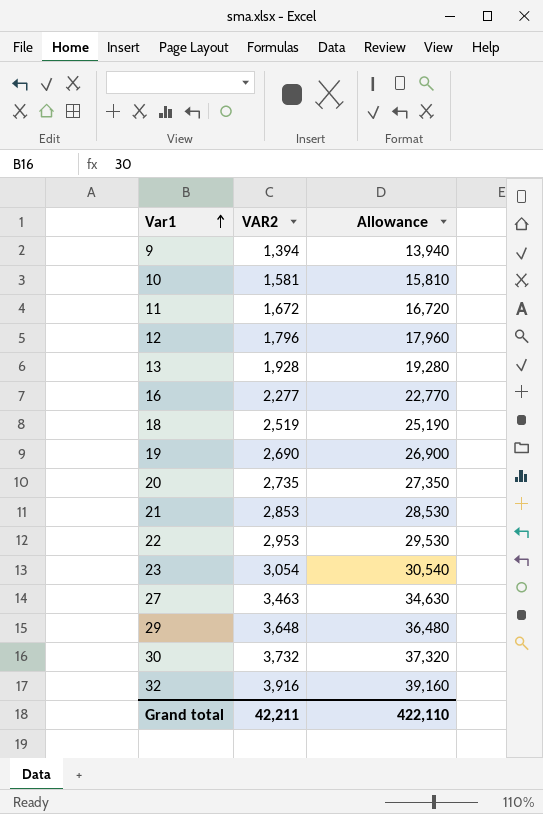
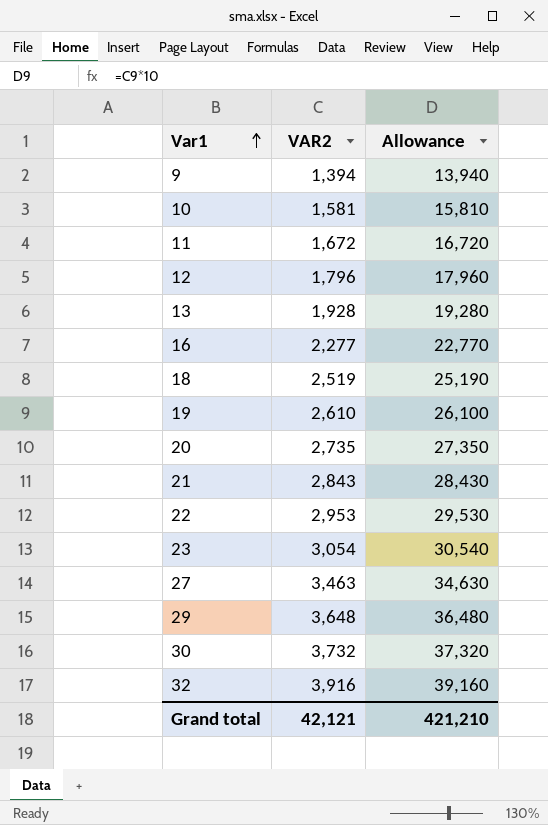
19 | VAR2: 2,690 -> 2,610
19 | Allowance: 26,900 -> 26,100
21 | VAR2: 2,853 -> 2,843
21 | Allowance: 28,530 -> 28,430
Grand total | VAR2: 42,211 -> 42,121
Grand total | Allowance: 422,110 -> 421,210

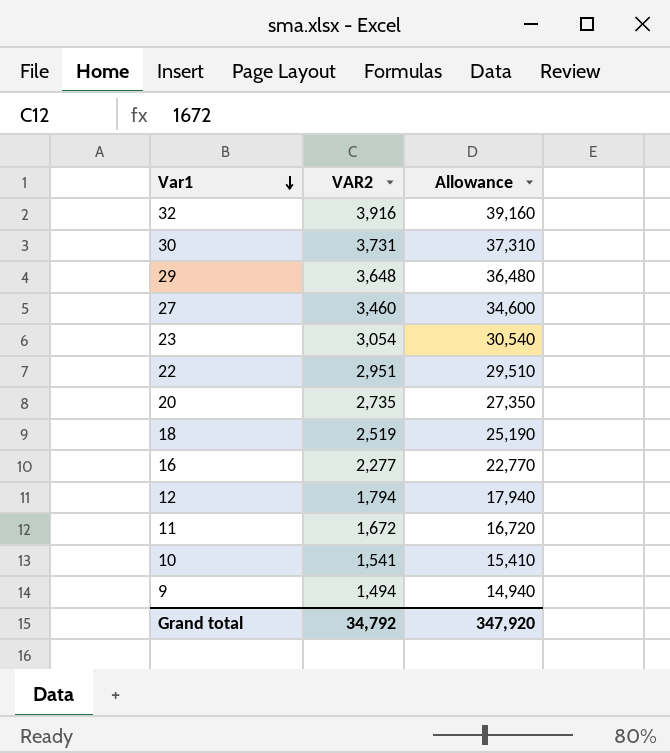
row order: Var1 ascending -> Var1 descending
row 13: 1,928 | 19,280 -> none
row 19: 2,610 | 26,100 -> none
row 21: 2,843 | 28,430 -> none
30 | VAR2: 3,732 -> 3,731
30 | Allowance: 37,320 -> 37,310
27 | VAR2: 3,463 -> 3,460
27 | Allowance: 34,630 -> 34,600
22 | VAR2: 2,953 -> 2,951
22 | Allowance: 29,530 -> 29,510
12 | VAR2: 1,796 -> 1,794
12 | Allowance: 17,960 -> 17,940
10 | VAR2: 1,581 -> 1,541
10 | Allowance: 15,810 -> 15,410
9 | VAR2: 1,394 -> 1,494
9 | Allowance: 13,940 -> 14,940
Grand total | VAR2: 42,121 -> 34,792
Grand total | Allowance: 421,210 -> 347,920

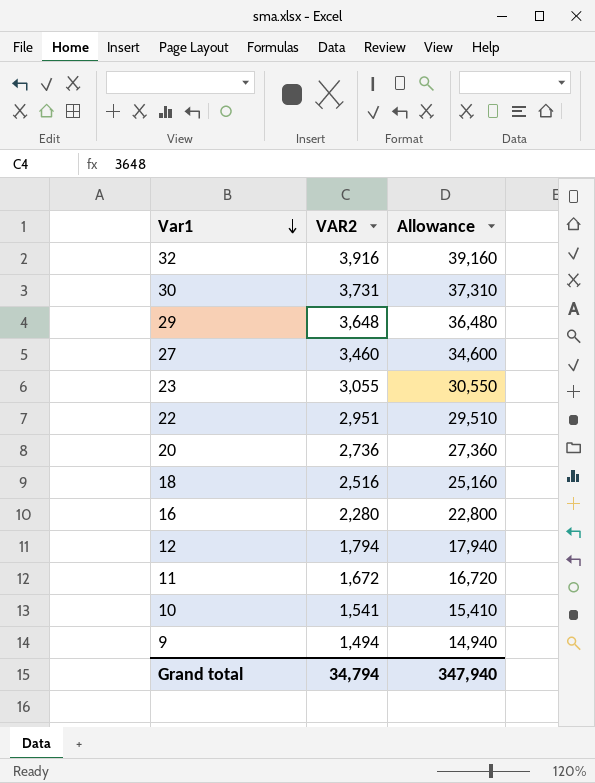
23 | VAR2: 3,054 -> 3,055
23 | Allowance: 30,540 -> 30,550
20 | VAR2: 2,735 -> 2,736
20 | Allowance: 27,350 -> 27,360
18 | VAR2: 2,519 -> 2,516
18 | Allowance: 25,190 -> 25,160
16 | VAR2: 2,277 -> 2,280
16 | Allowance: 22,770 -> 22,800
Grand total | VAR2: 34,792 -> 34,794
Grand total | Allowance: 347,920 -> 347,940

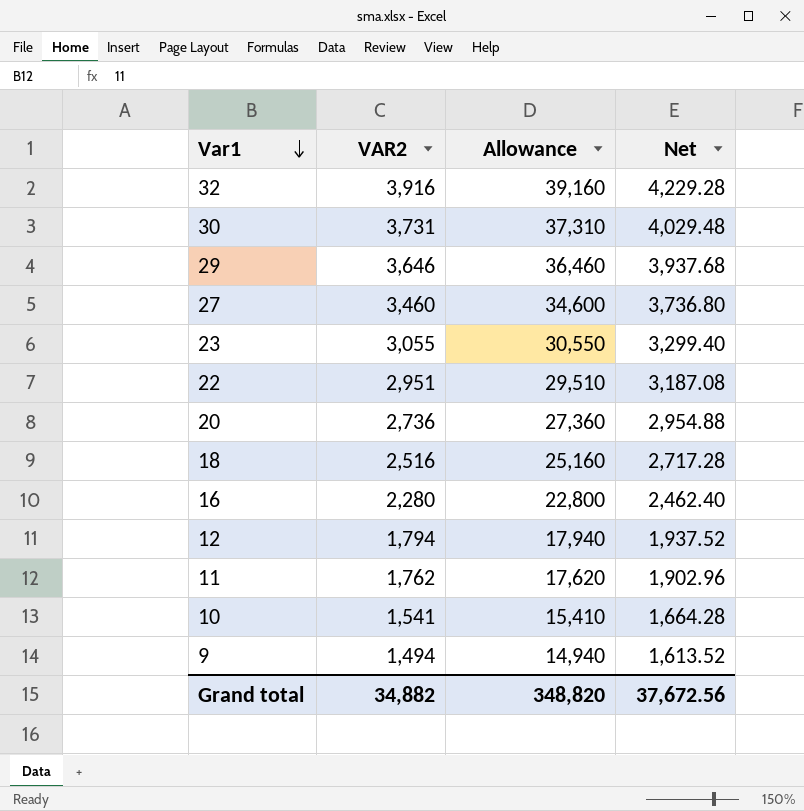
column Net | formula: none -> [VAR2] * 1.08
29 | VAR2: 3,648 -> 3,646
29 | Allowance: 36,480 -> 36,460
11 | VAR2: 1,672 -> 1,762
11 | Allowance: 16,720 -> 17,620
Grand total | VAR2: 34,794 -> 34,882
Grand total | Allowance: 347,940 -> 348,820

